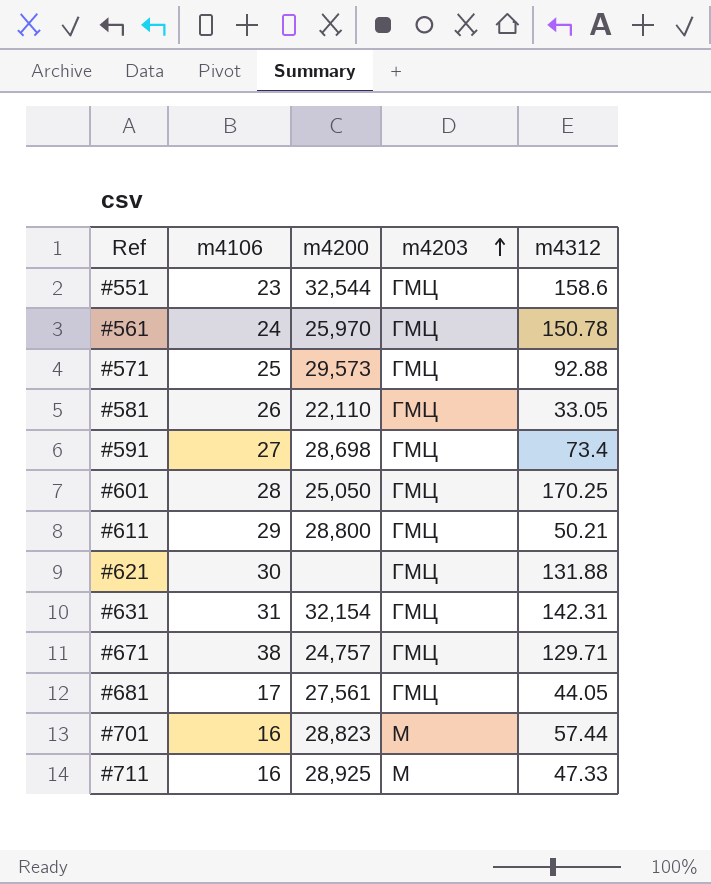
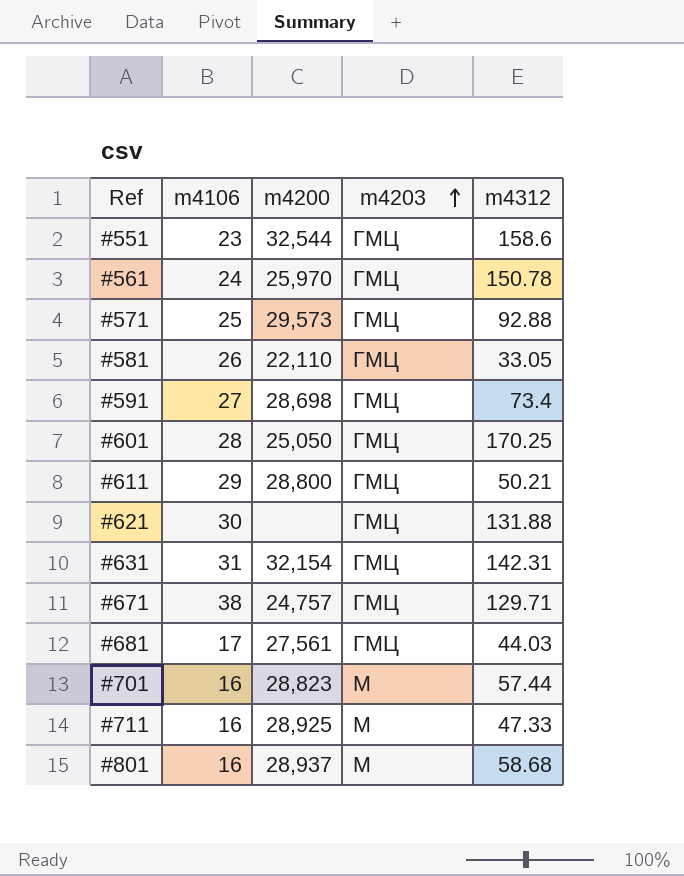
#681 | m4312: 44.05 -> 44.03
row #801: none -> 16 | 28,937 | М | 58.68

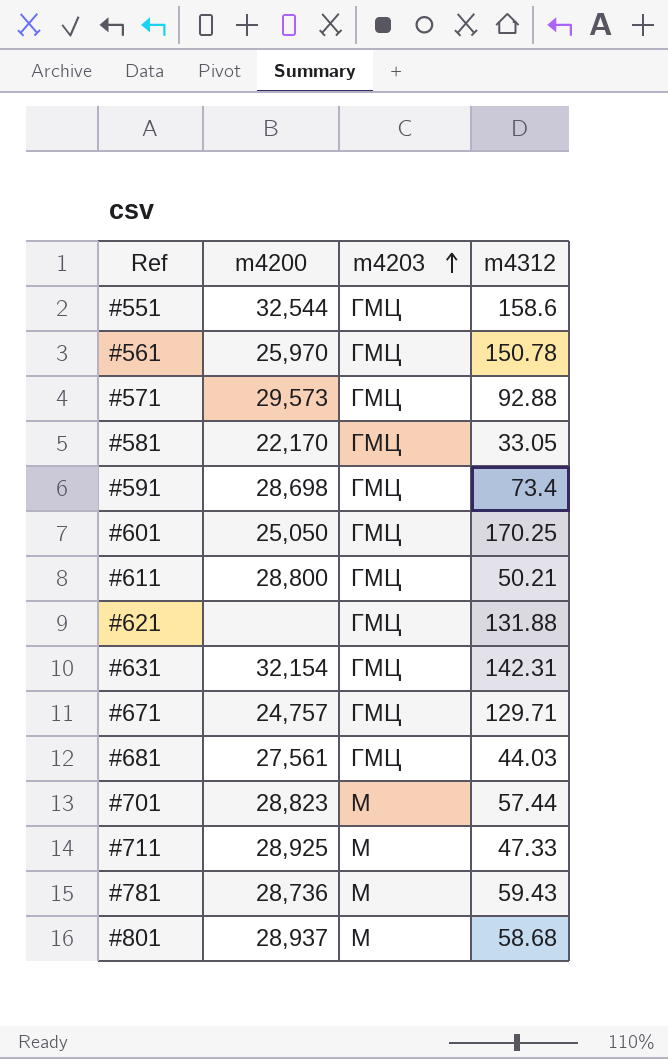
column m4106 | position: 2 -> none
#581 | m4200: 22,110 -> 22,170
row #781: none -> 28,736 | М | 59.43

